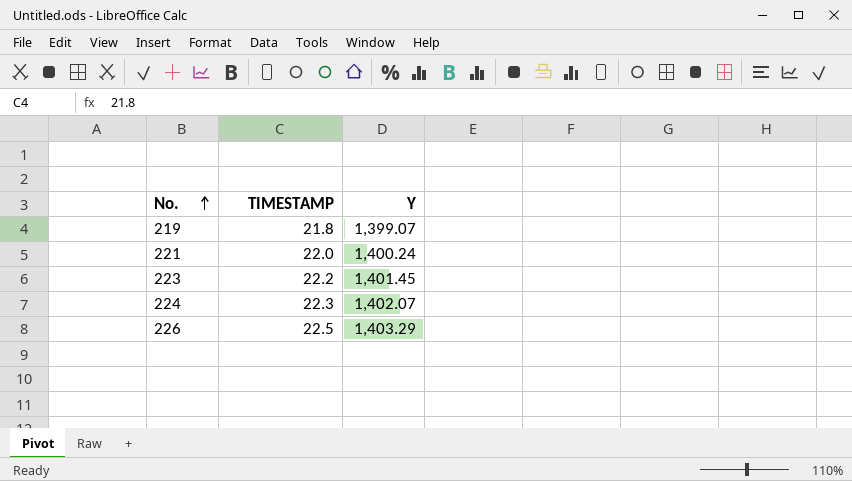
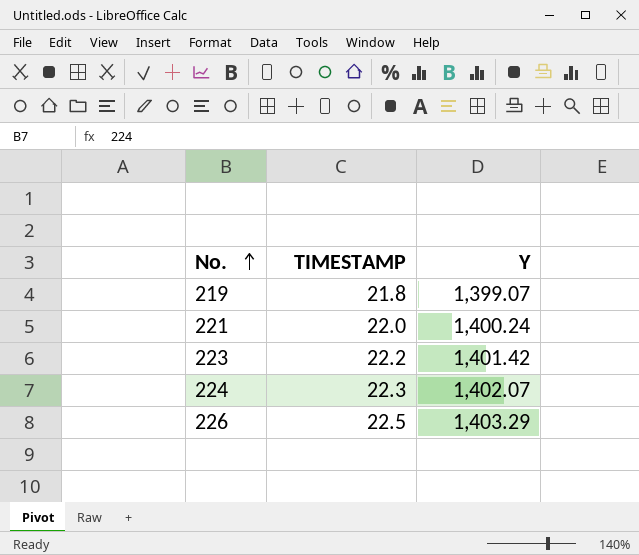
223 | Y: 1,401.45 -> 1,401.42

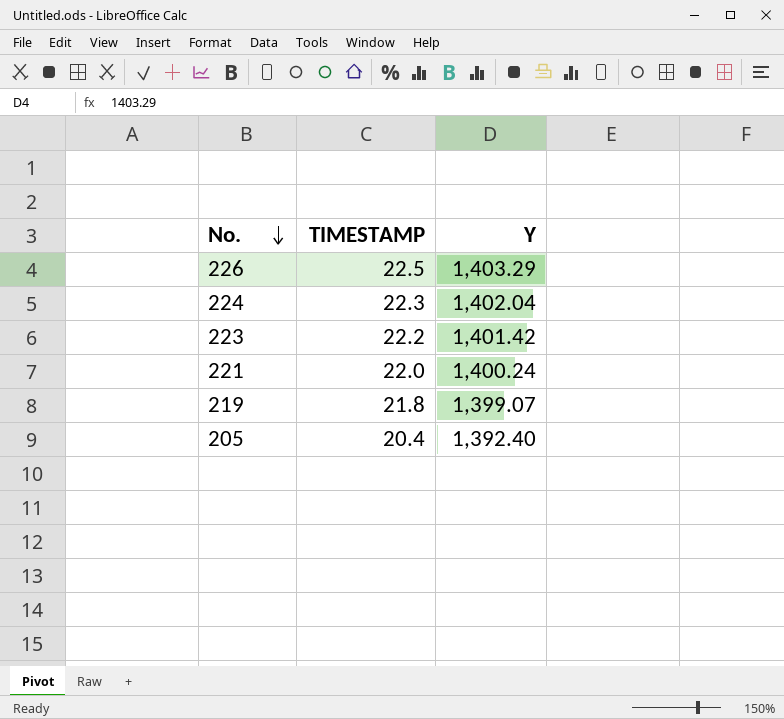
row order: No. ascending -> No. descending
224 | Y: 1,402.07 -> 1,402.04
row 205: none -> 20.4 | 1,392.40

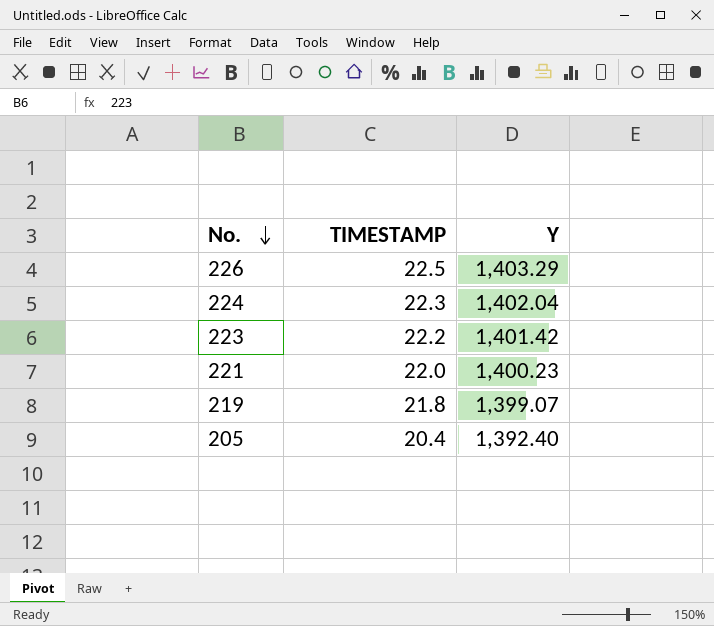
221 | Y: 1,400.24 -> 1,400.23

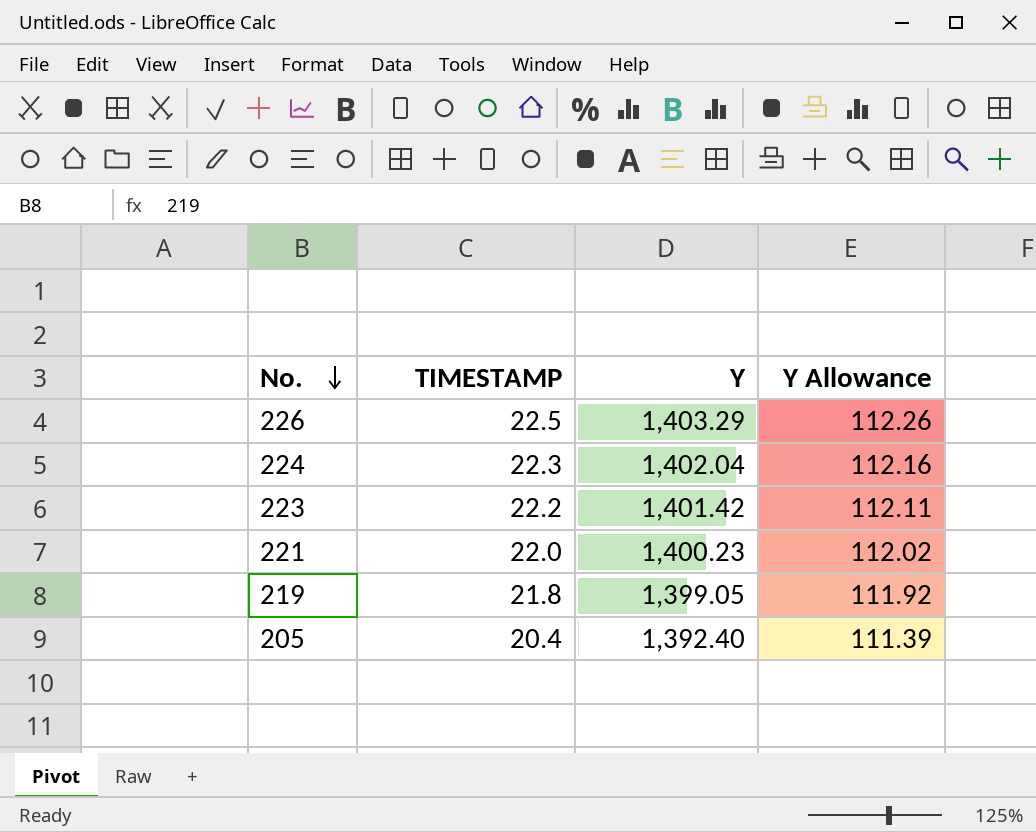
column Y Allowance | formula: none -> [Y] * 0.08
219 | Y: 1,399.07 -> 1,399.05

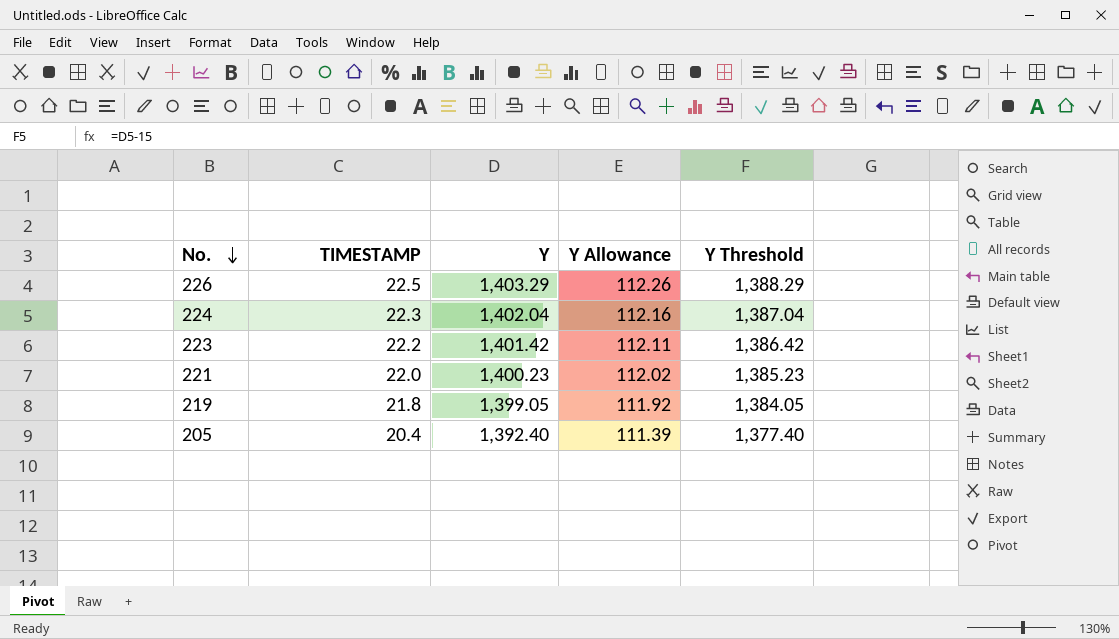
column Y Threshold | formula: none -> [Y] - 15

